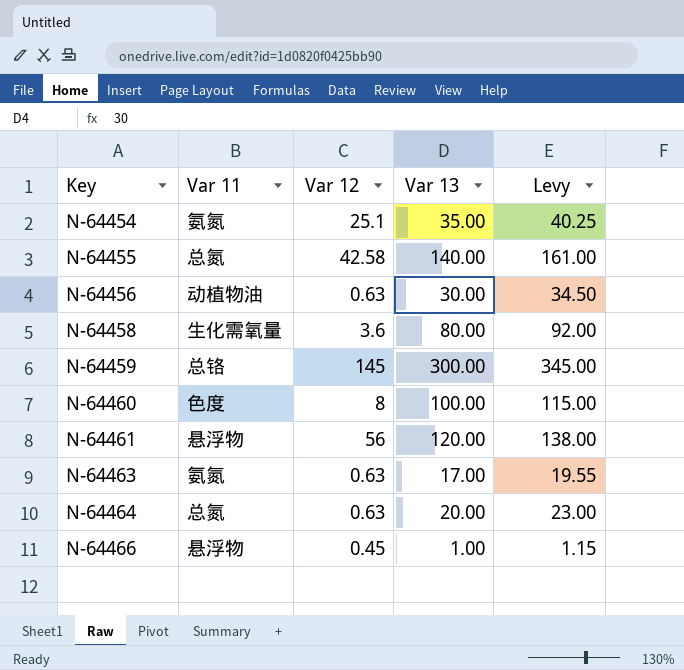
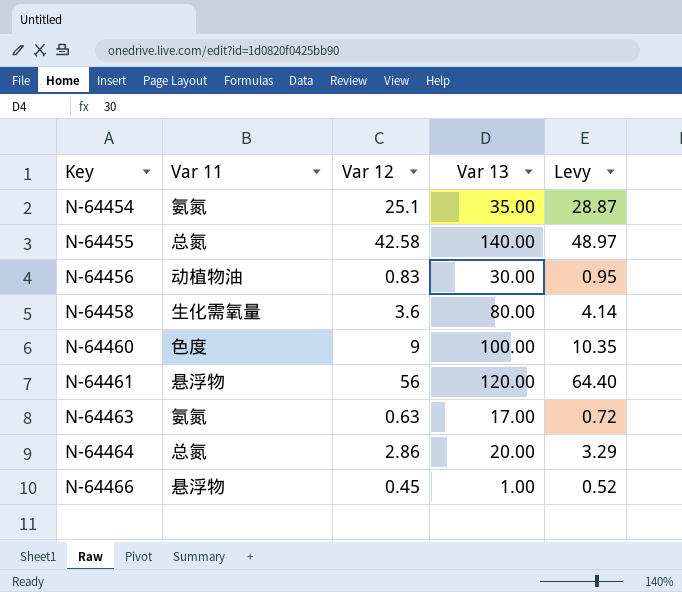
column Levy | formula: [Var 13] * 1.15 -> [Var 12] * 1.15
row N-64459: 总铬 | 145 | 300.00 | 345.00 -> none
N-64456 | Var 12: 0.63 -> 0.83
N-64460 | Var 12: 8 -> 9
N-64464 | Var 12: 0.63 -> 2.86

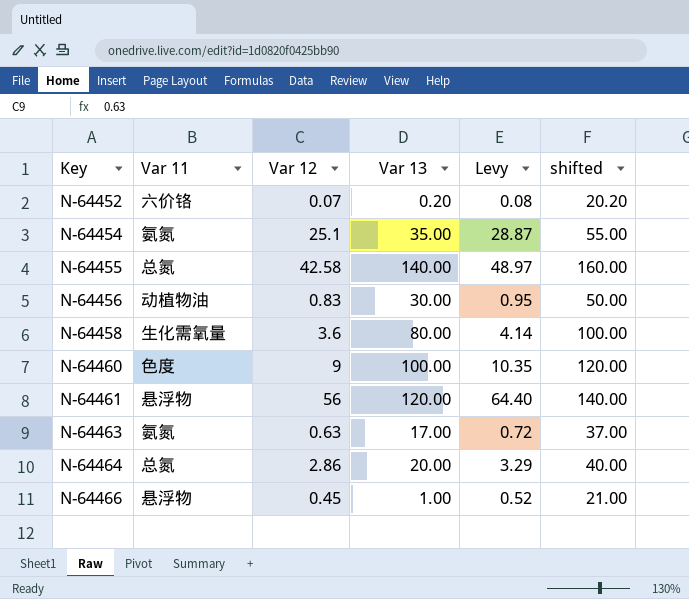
column shifted | formula: none -> [Var 13] + 20
row N-64452: none -> 六价铬 | 0.07 | 0.20 | 0.08 | 20.20

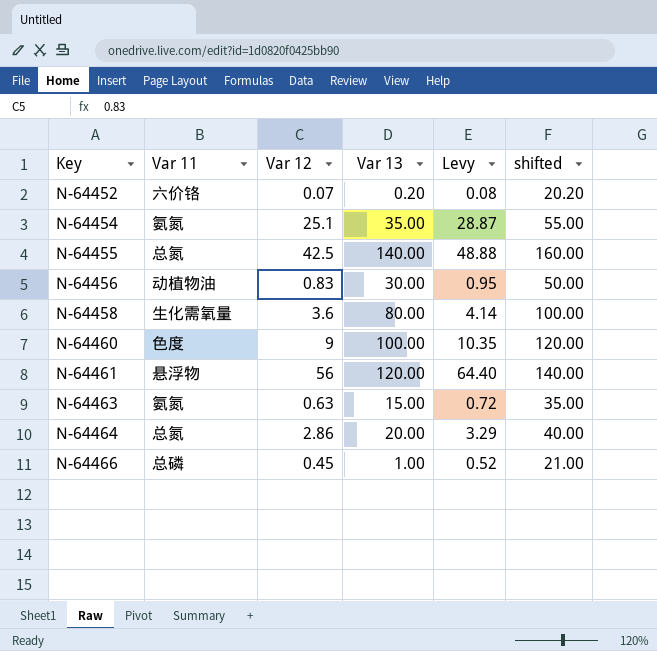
N-64455 | Var 12: 42.58 -> 42.5
N-64455 | Levy: 48.97 -> 48.88
N-64463 | Var 13: 17.00 -> 15.00
N-64463 | shifted: 37.00 -> 35.00
N-64466 | Var 11: 悬浮物 -> 总磷

